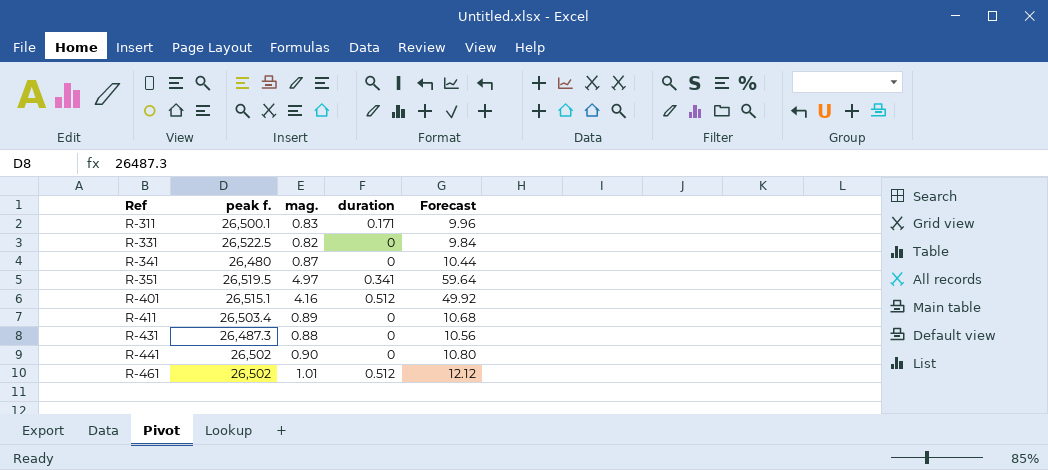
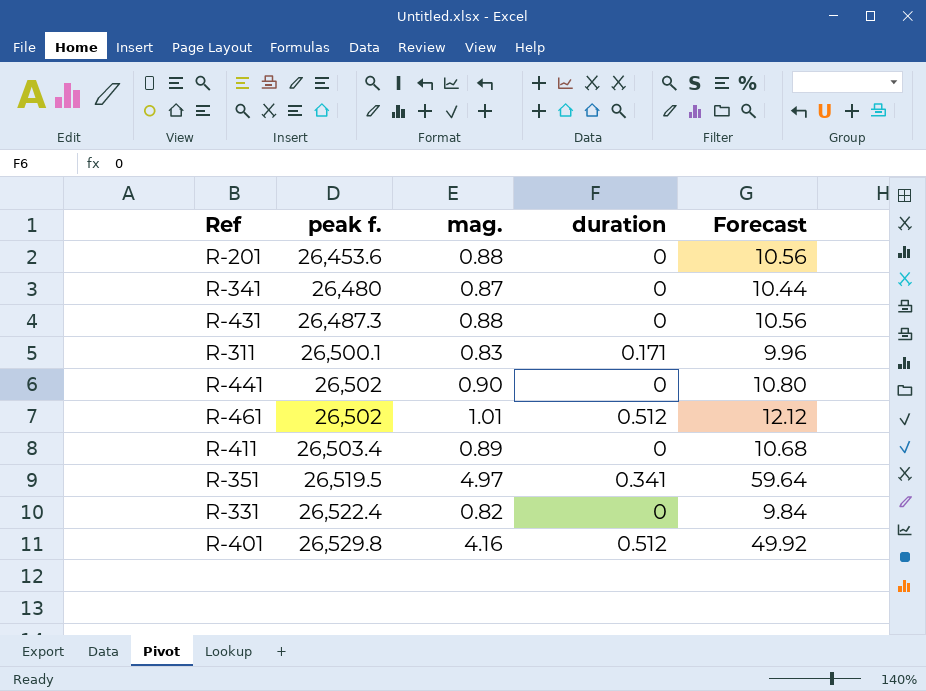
row order: Ref ascending -> peak f. ascending
row R-201: none -> 26,453.6 | 0.88 | 0 | 10.56
R-331 | peak f.: 26,522.5 -> 26,522.4
R-401 | peak f.: 26,515.1 -> 26,529.8

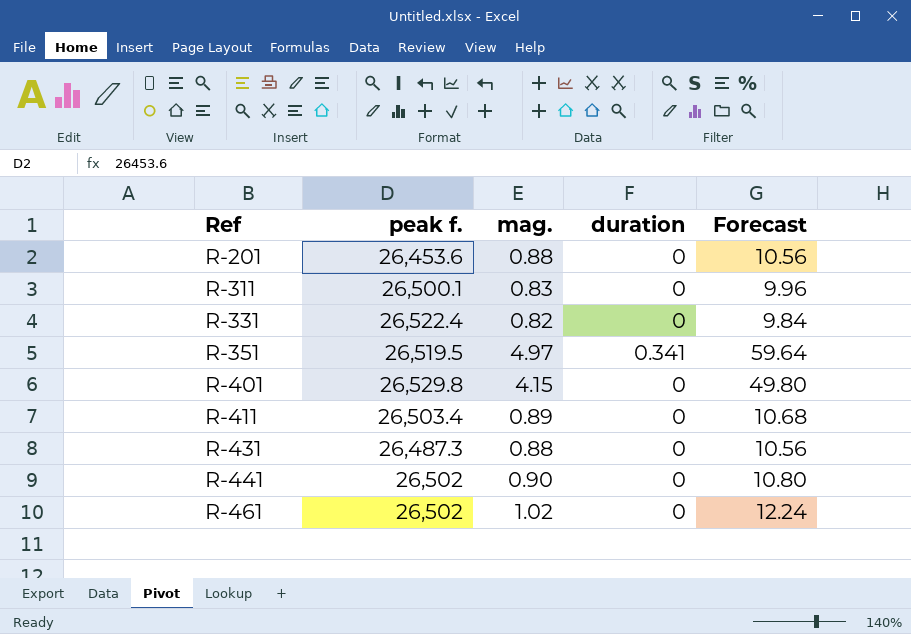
row order: peak f. ascending -> Ref ascending
row R-341: 26,480 | 0.87 | 0 | 10.44 -> none
R-311 | duration: 0.171 -> 0
R-401 | mag.: 4.16 -> 4.15
R-401 | duration: 0.512 -> 0
R-401 | Forecast: 49.92 -> 49.80
R-461 | mag.: 1.01 -> 1.02
R-461 | duration: 0.512 -> 0
R-461 | Forecast: 12.12 -> 12.24

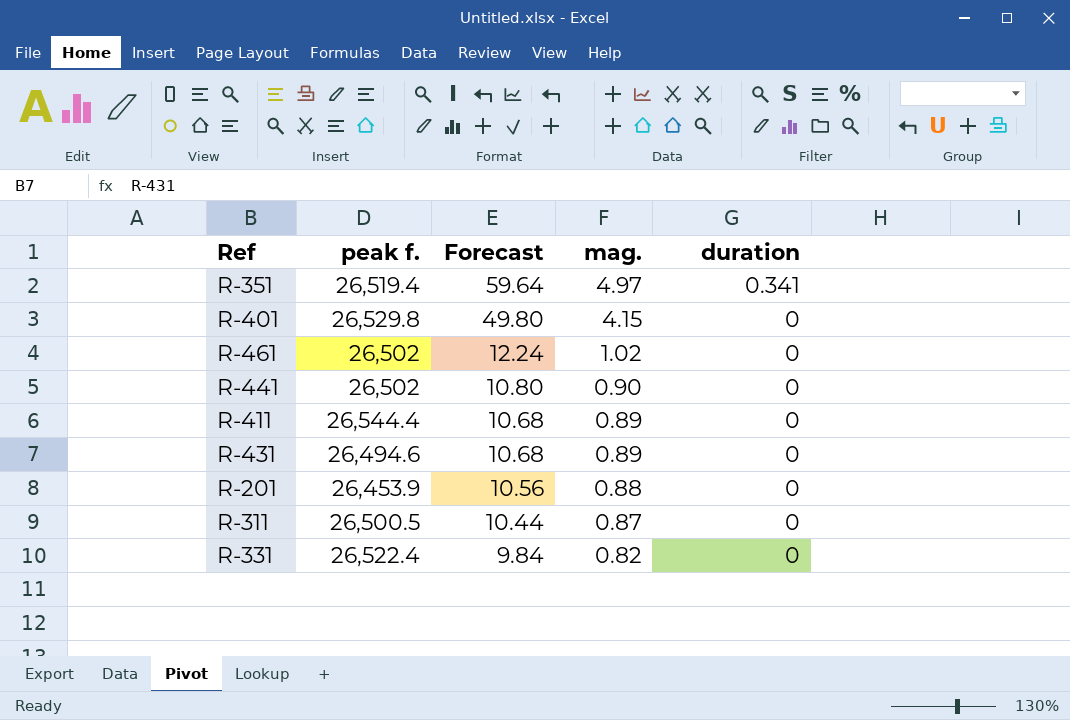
row order: Ref ascending -> Forecast descending
column Forecast | position: 5 -> 3
R-351 | peak f.: 26,519.5 -> 26,519.4
R-411 | peak f.: 26,503.4 -> 26,544.4
R-431 | peak f.: 26,487.3 -> 26,494.6
R-431 | Forecast: 10.56 -> 10.68
R-431 | mag.: 0.88 -> 0.89
R-201 | peak f.: 26,453.6 -> 26,453.9
R-311 | peak f.: 26,500.1 -> 26,500.5
R-311 | Forecast: 9.96 -> 10.44
R-311 | mag.: 0.83 -> 0.87

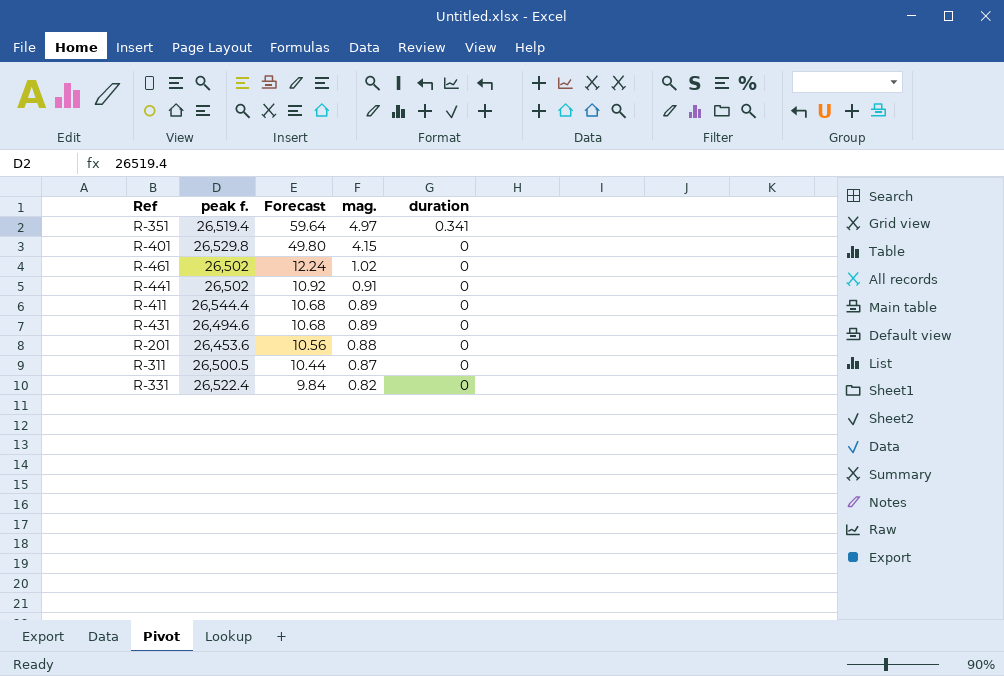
R-441 | Forecast: 10.80 -> 10.92
R-441 | mag.: 0.90 -> 0.91
R-201 | peak f.: 26,453.9 -> 26,453.6

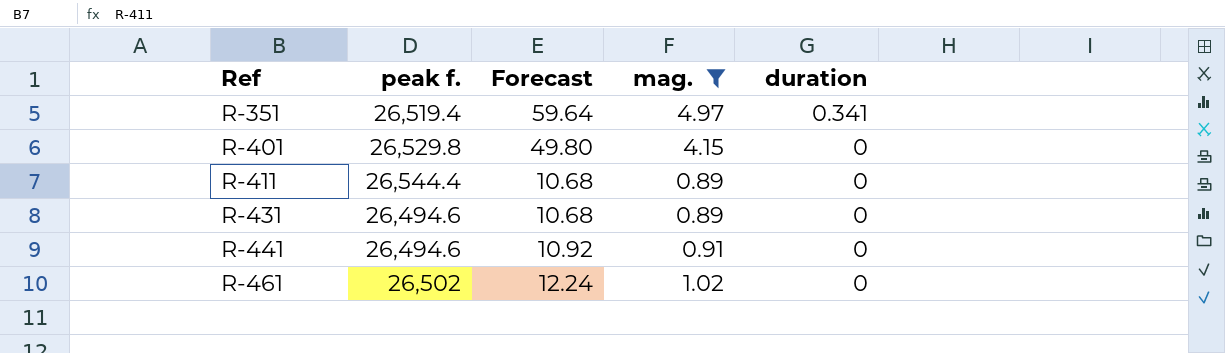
filter: none -> mag. >= 0.89
row order: Forecast descending -> Ref ascending
R-441 | peak f.: 26,502 -> 26,494.6

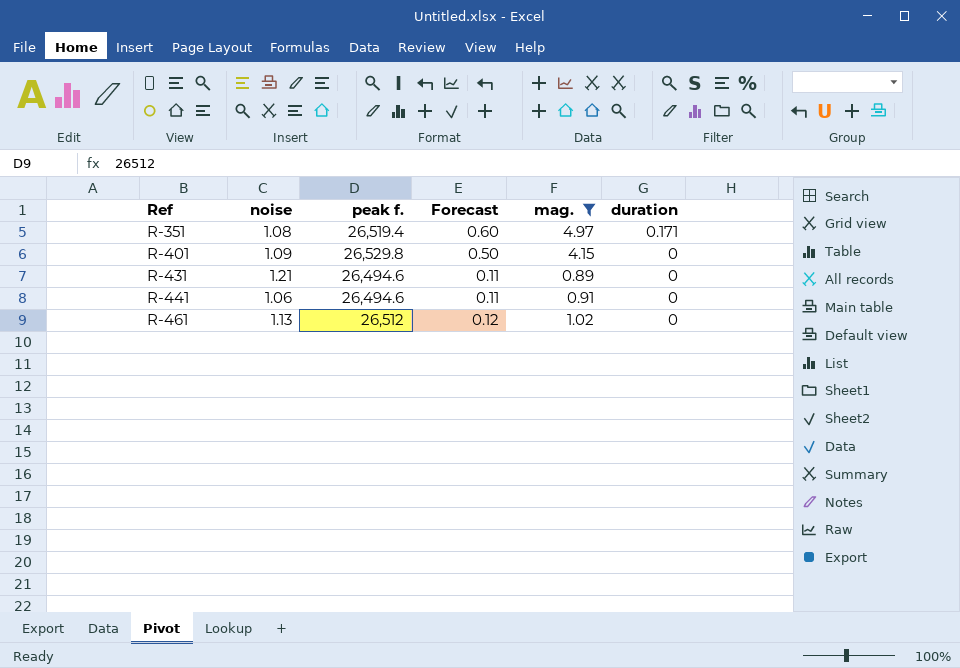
column noise | position: none -> 2
column Forecast | formula: [mag.] * 12 -> [mag.] * 0.12
row R-411: 26,544.4 | 10.68 | 0.89 | 0 -> none
R-351 | duration: 0.341 -> 0.171
R-461 | peak f.: 26,502 -> 26,512

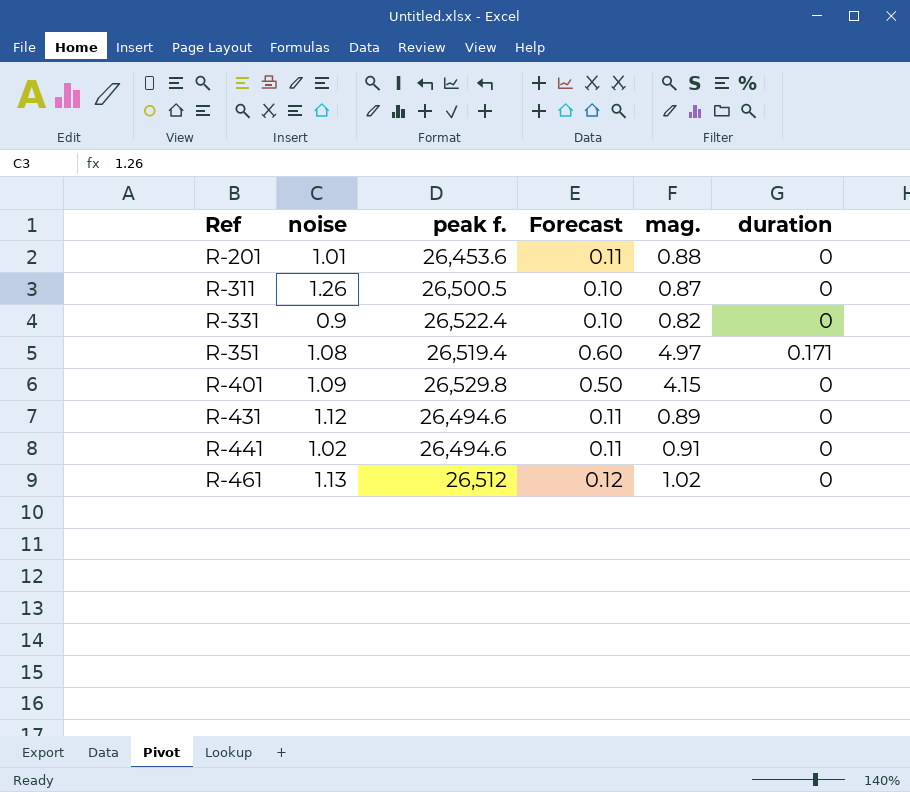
filter: mag. >= 0.89 -> none
R-431 | noise: 1.21 -> 1.12
R-441 | noise: 1.06 -> 1.02

